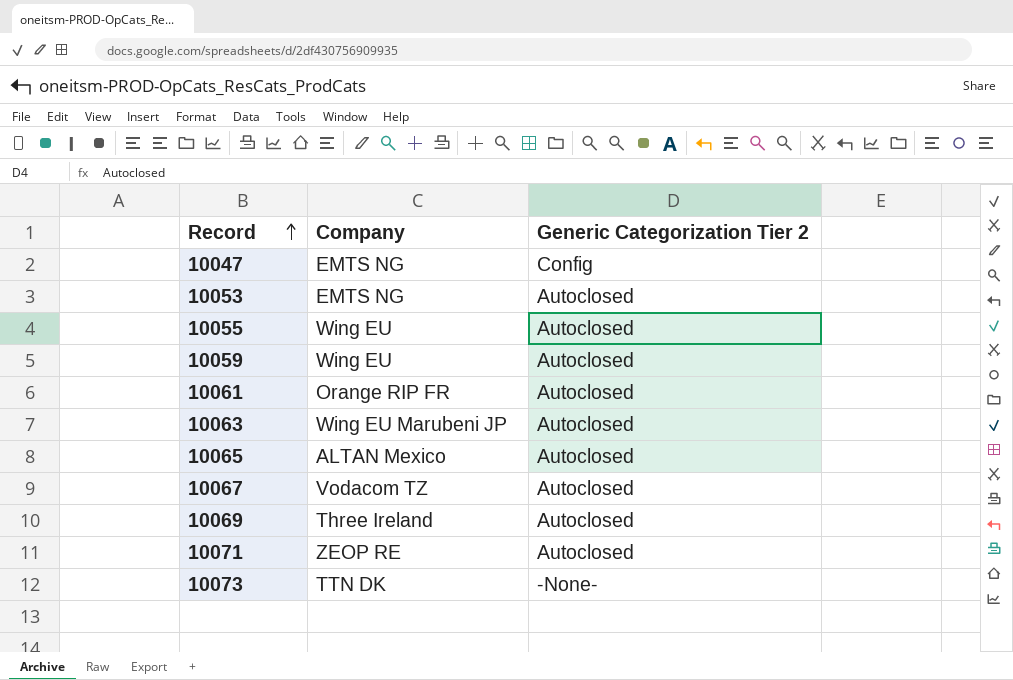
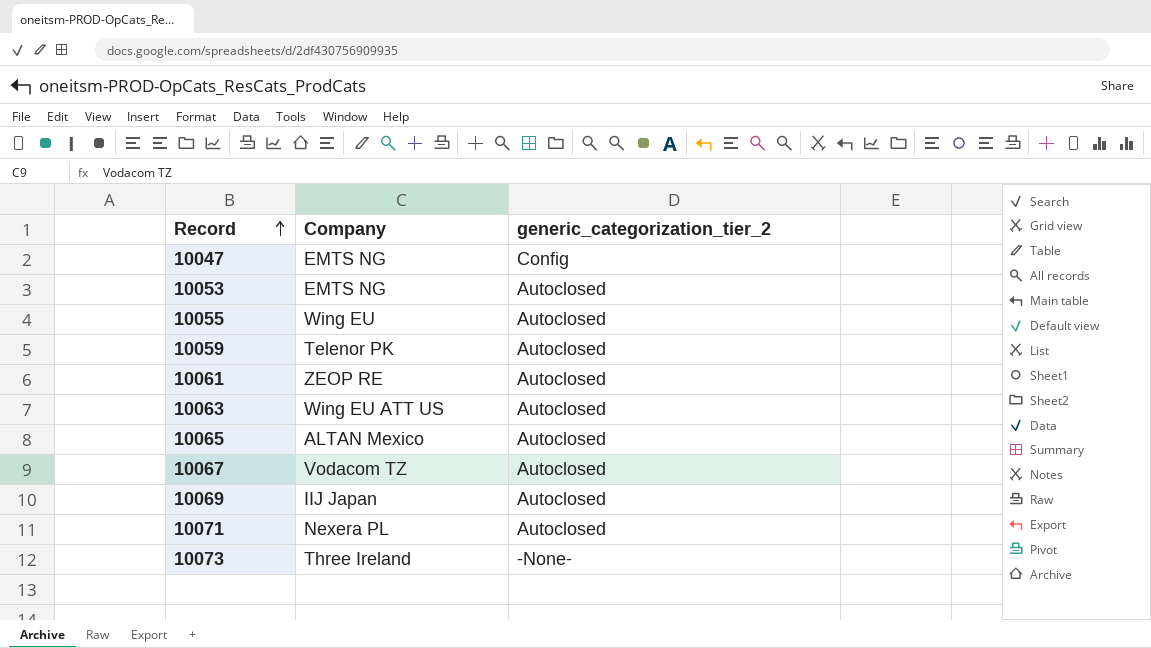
column name: Generic Categorization Tier 2 -> generic_categorization_tier_2
10059 | Company: Wing EU -> Telenor PK
10061 | Company: Orange RIP FR -> ZEOP RE
10063 | Company: Wing EU Marubeni JP -> Wing EU ATT US
10069 | Company: Three Ireland -> IIJ Japan
10071 | Company: ZEOP RE -> Nexera PL
10073 | Company: TTN DK -> Three Ireland

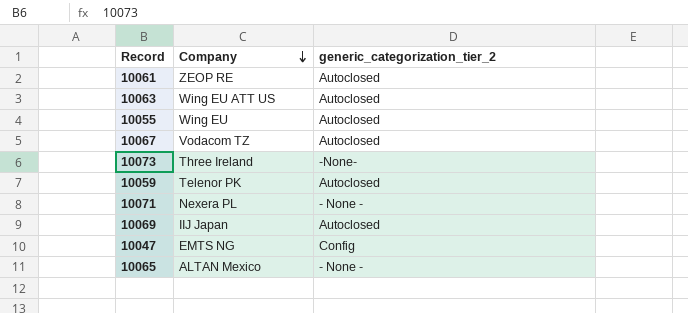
row order: Record ascending -> Company descending
row 10053: EMTS NG | Autoclosed -> none
10071 | generic_categorization_tier_2: Autoclosed -> - None -
10065 | generic_categorization_tier_2: Autoclosed -> - None -

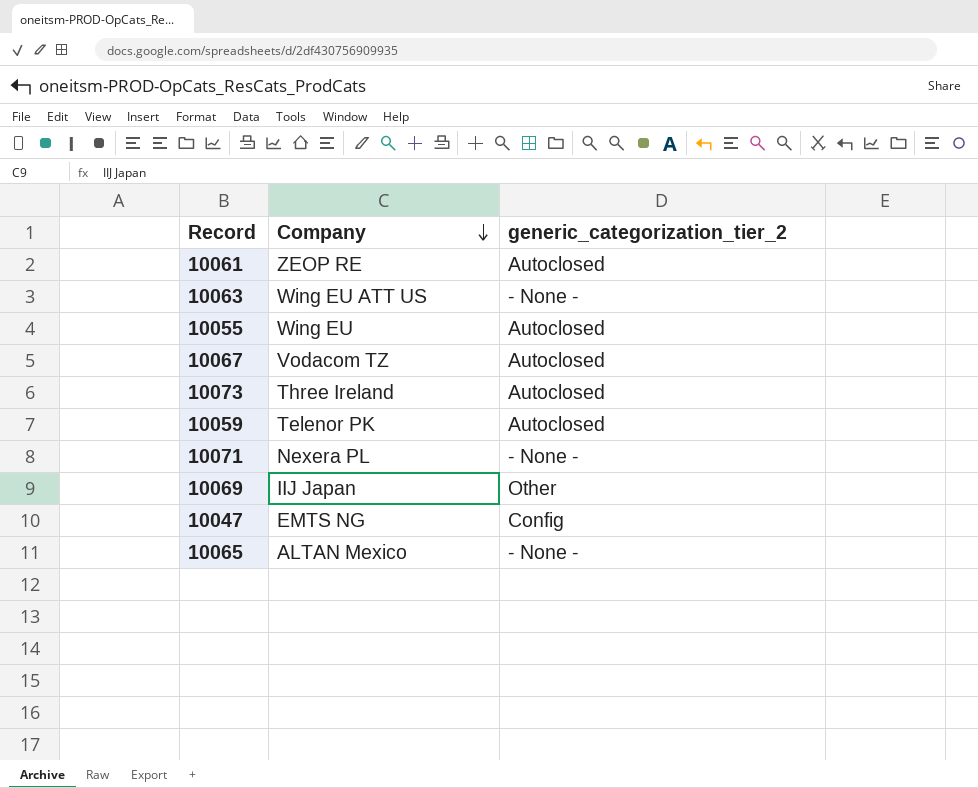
10063 | generic_categorization_tier_2: Autoclosed -> - None -
10073 | generic_categorization_tier_2: -None- -> Autoclosed
10069 | generic_categorization_tier_2: Autoclosed -> Other

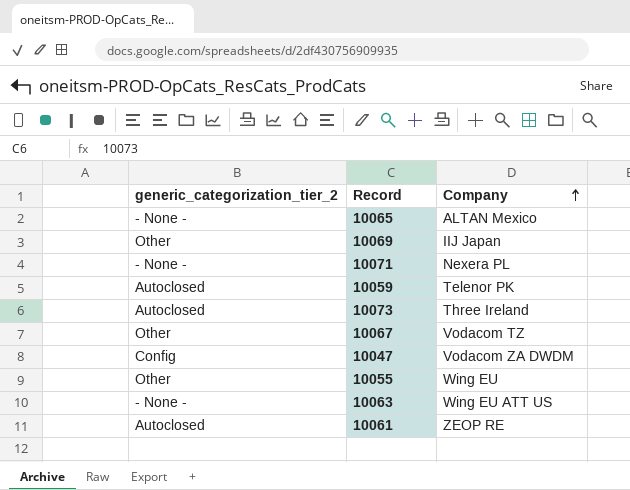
row order: Company descending -> Company ascending
column generic_categorization_tier_2 | position: 3 -> 1
10067 | generic_categorization_tier_2: Autoclosed -> Other
10047 | Company: EMTS NG -> Vodacom ZA DWDM
10055 | generic_categorization_tier_2: Autoclosed -> Other

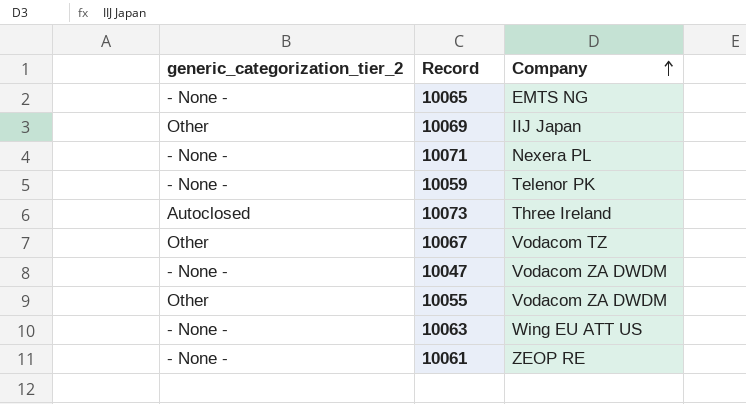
10065 | Company: ALTAN Mexico -> EMTS NG
10059 | generic_categorization_tier_2: Autoclosed -> - None -
10047 | generic_categorization_tier_2: Config -> - None -
10055 | Company: Wing EU -> Vodacom ZA DWDM
10061 | generic_categorization_tier_2: Autoclosed -> - None -

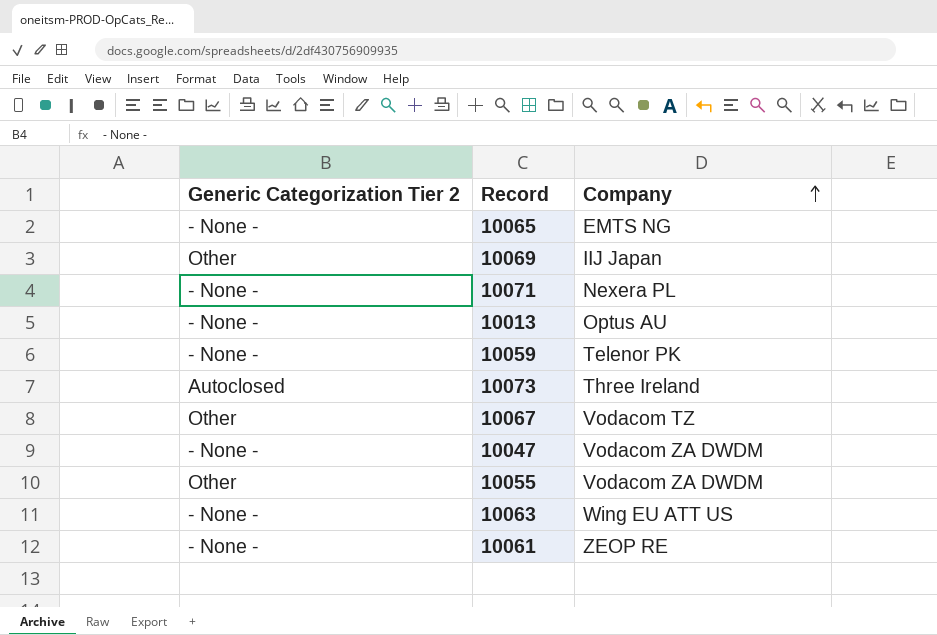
column name: generic_categorization_tier_2 -> Generic Categorization Tier 2
row 10013: none -> - None - | Optus AU

